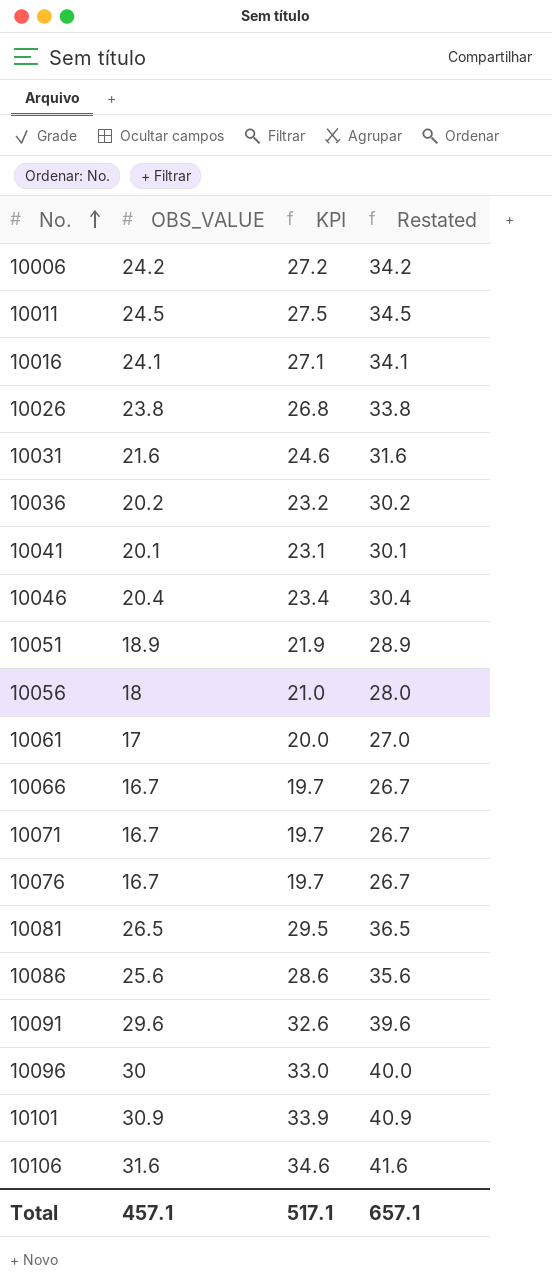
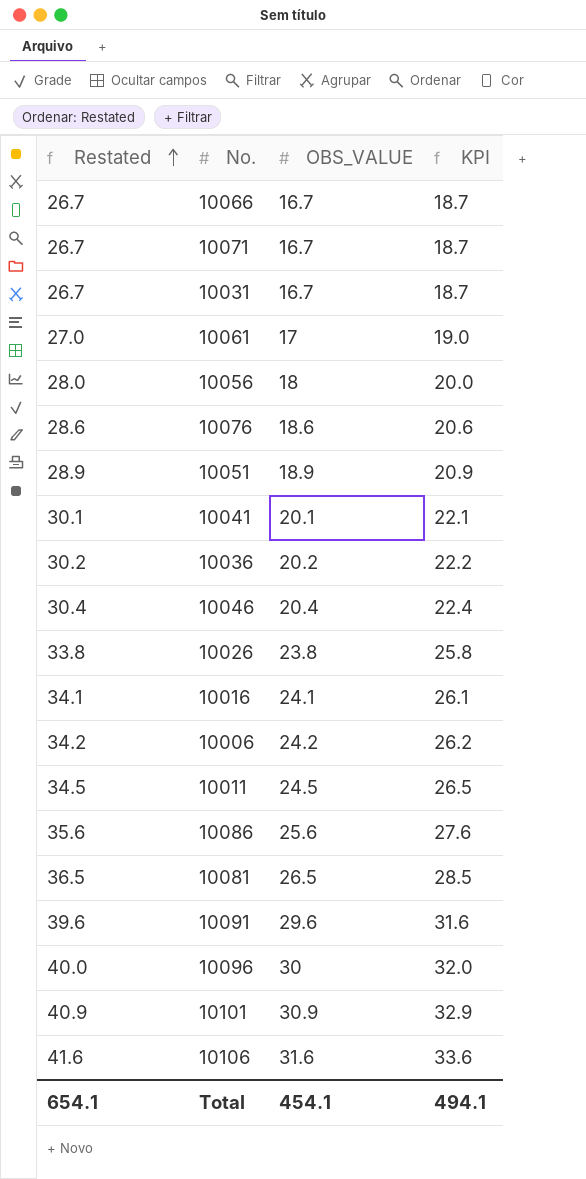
row order: No. ascending -> Restated ascending
column Restated | position: 4 -> 1
column KPI | formula: [OBS_VALUE] + 3 -> [OBS_VALUE] + 2
10031 | Restated: 31.6 -> 26.7
10031 | OBS_VALUE: 21.6 -> 16.7
10076 | Restated: 26.7 -> 28.6
10076 | OBS_VALUE: 16.7 -> 18.6
Total | Restated: 657.1 -> 654.1
Total | OBS_VALUE: 457.1 -> 454.1
Total | KPI: 517.1 -> 494.1

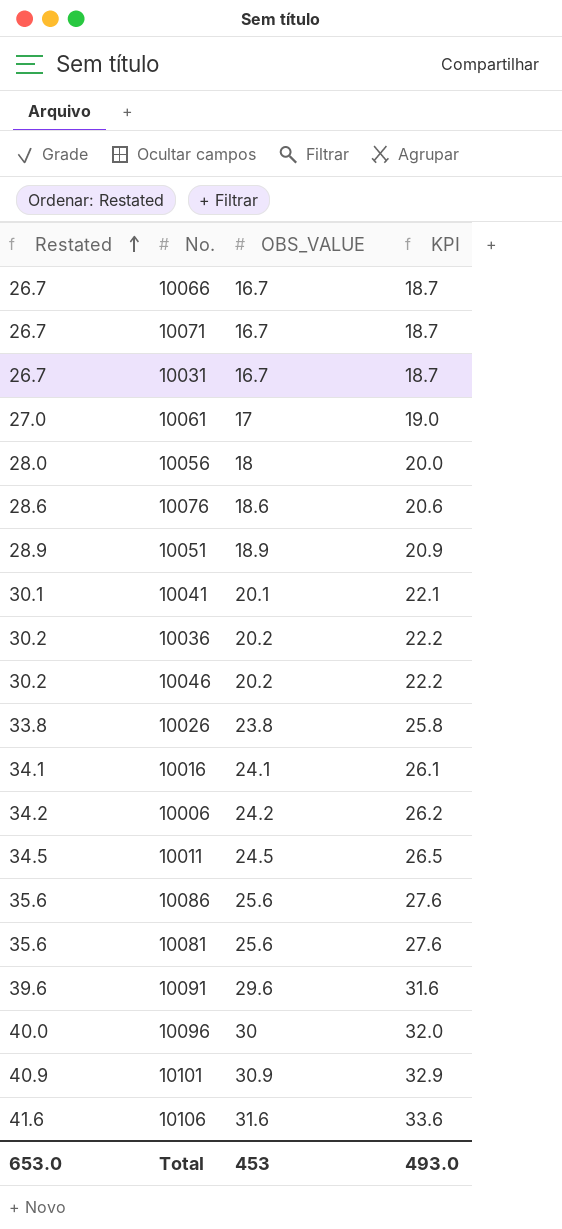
10046 | Restated: 30.4 -> 30.2
10046 | OBS_VALUE: 20.4 -> 20.2
10046 | KPI: 22.4 -> 22.2
10081 | Restated: 36.5 -> 35.6
10081 | OBS_VALUE: 26.5 -> 25.6
10081 | KPI: 28.5 -> 27.6
Total | Restated: 654.1 -> 653.0
Total | OBS_VALUE: 454.1 -> 453
Total | KPI: 494.1 -> 493.0

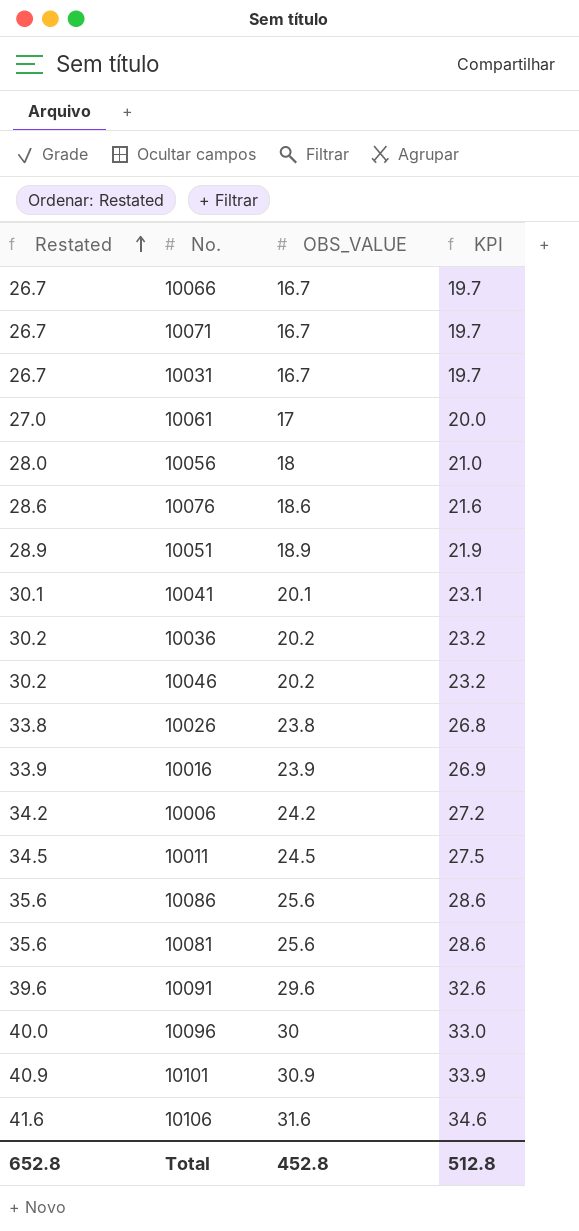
column KPI | formula: [OBS_VALUE] + 2 -> [OBS_VALUE] + 3
10016 | Restated: 34.1 -> 33.9
10016 | OBS_VALUE: 24.1 -> 23.9
Total | Restated: 653.0 -> 652.8
Total | OBS_VALUE: 453 -> 452.8
Total | KPI: 493.0 -> 512.8

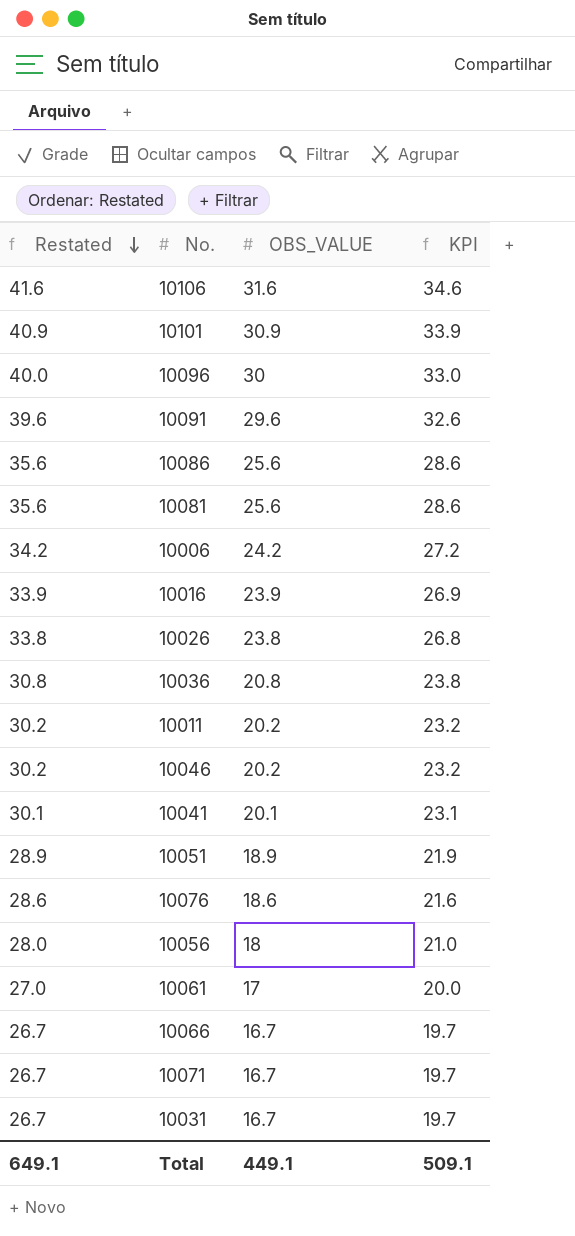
row order: Restated ascending -> Restated descending
10036 | Restated: 30.2 -> 30.8
10036 | OBS_VALUE: 20.2 -> 20.8
10036 | KPI: 23.2 -> 23.8
10011 | Restated: 34.5 -> 30.2
10011 | OBS_VALUE: 24.5 -> 20.2
10011 | KPI: 27.5 -> 23.2
Total | Restated: 652.8 -> 649.1
Total | OBS_VALUE: 452.8 -> 449.1
Total | KPI: 512.8 -> 509.1

